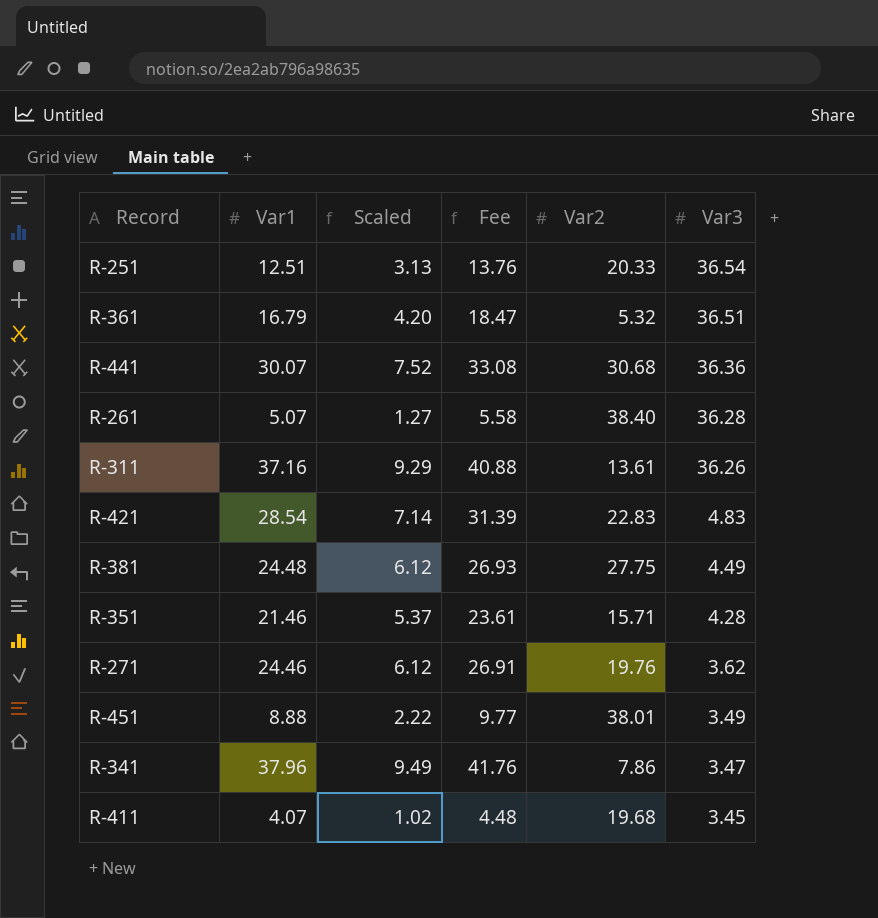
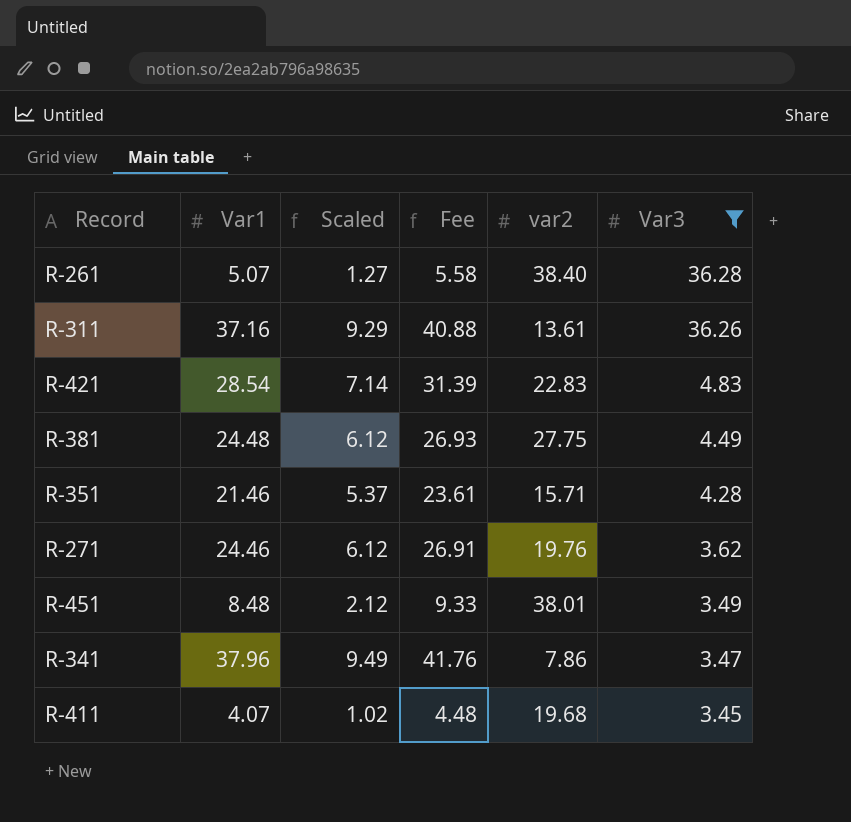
filter: none -> Var3 <= 36.28
column name: Var2 -> var2
R-451 | Var1: 8.88 -> 8.48
R-451 | Scaled: 2.22 -> 2.12
R-451 | Fee: 9.77 -> 9.33

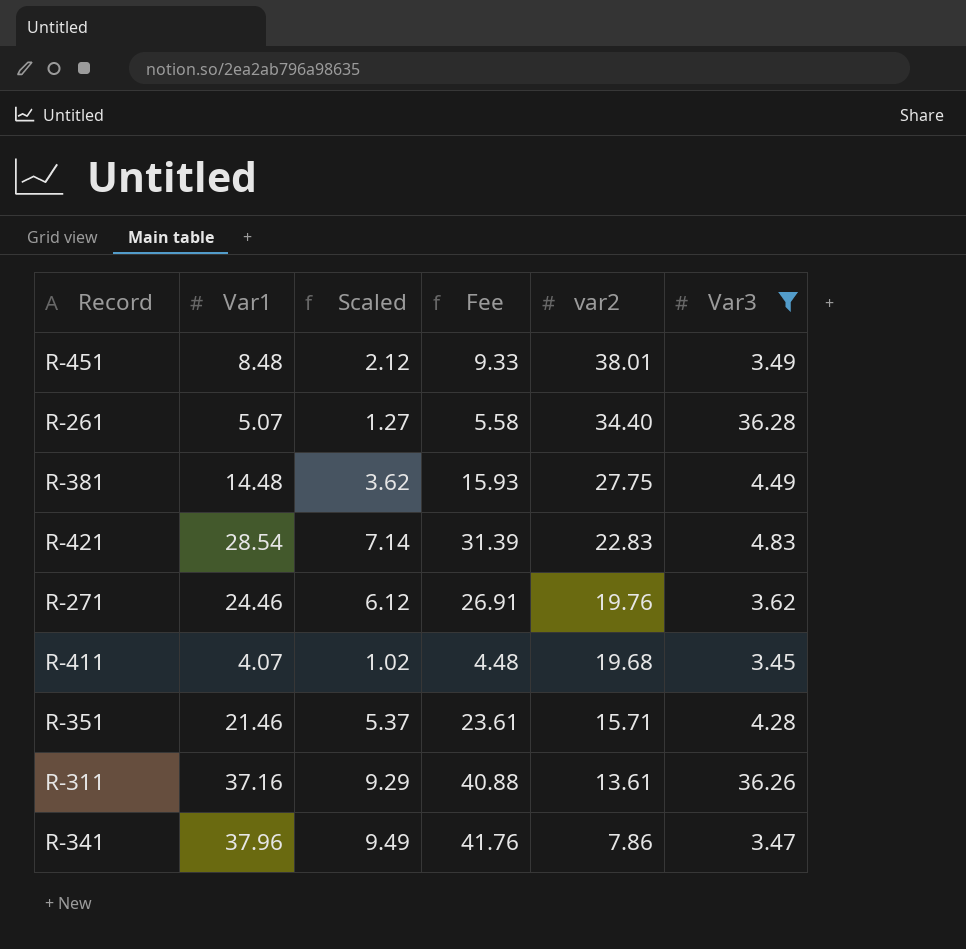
row order: Var3 descending -> var2 descending
R-261 | var2: 38.40 -> 34.40
R-381 | Var1: 24.48 -> 14.48
R-381 | Scaled: 6.12 -> 3.62
R-381 | Fee: 26.93 -> 15.93

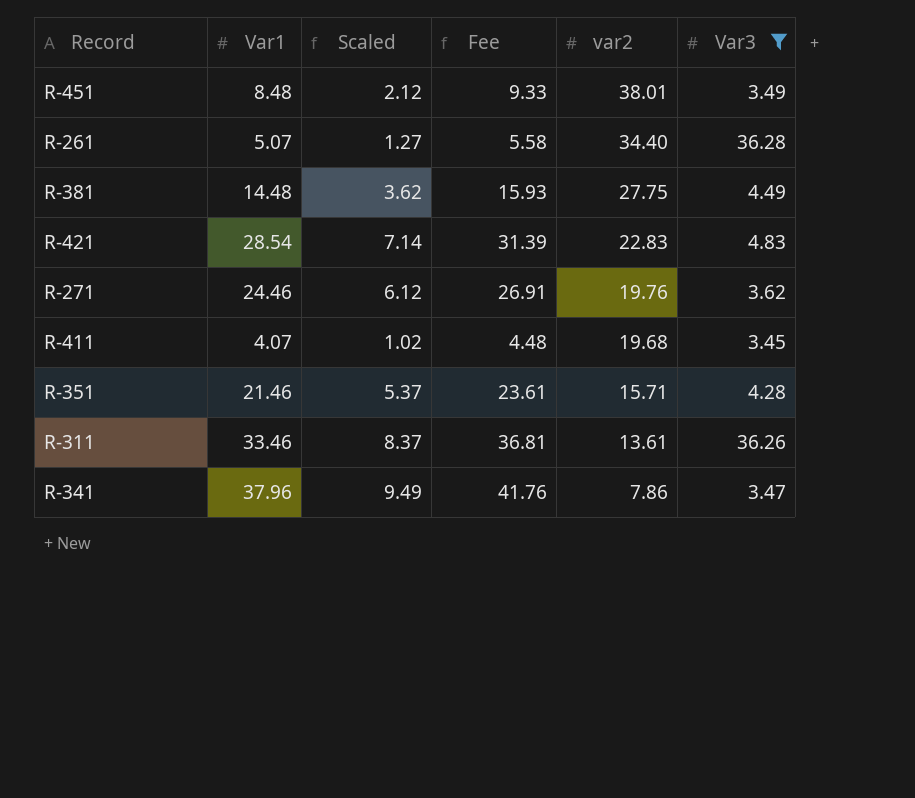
R-311 | Var1: 37.16 -> 33.46
R-311 | Scaled: 9.29 -> 8.37
R-311 | Fee: 40.88 -> 36.81

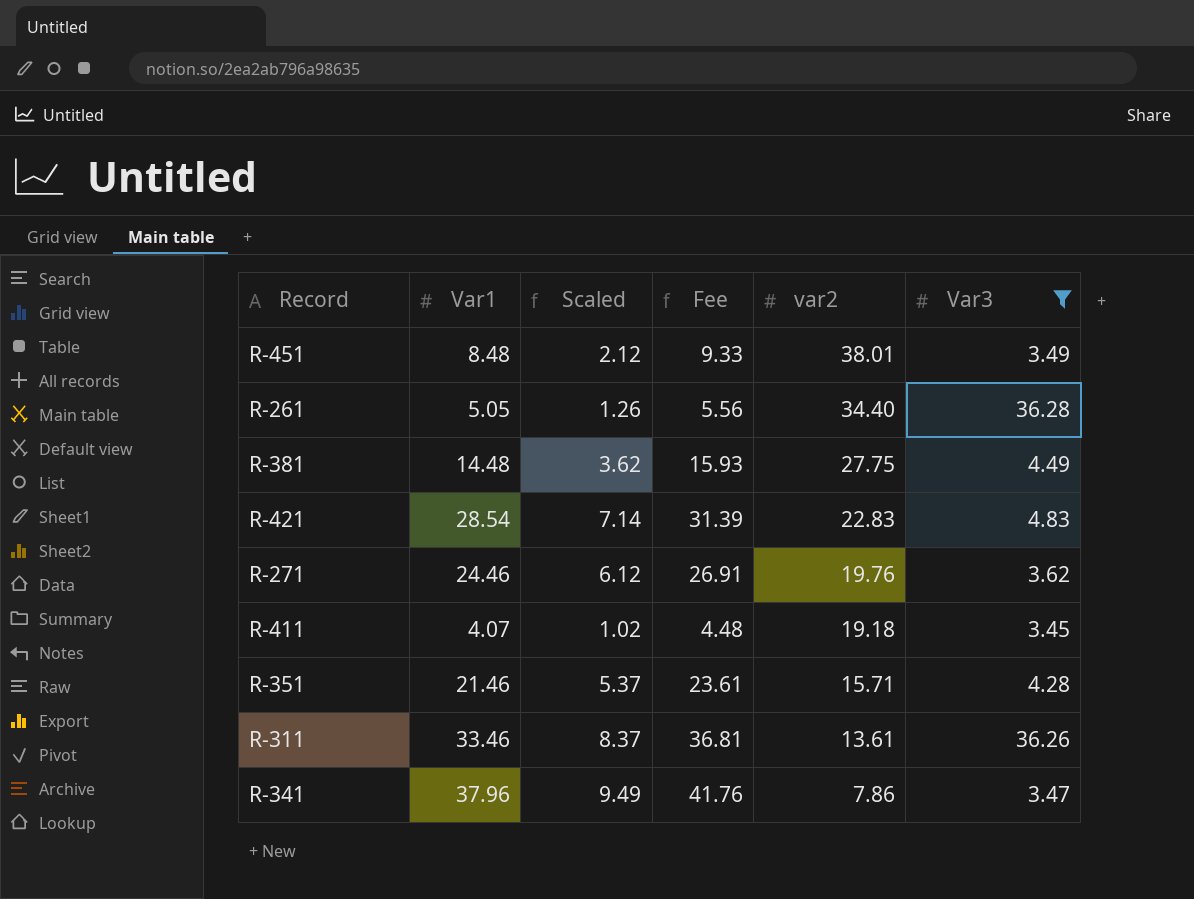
R-261 | Var1: 5.07 -> 5.05
R-261 | Scaled: 1.27 -> 1.26
R-261 | Fee: 5.58 -> 5.56
R-411 | var2: 19.68 -> 19.18

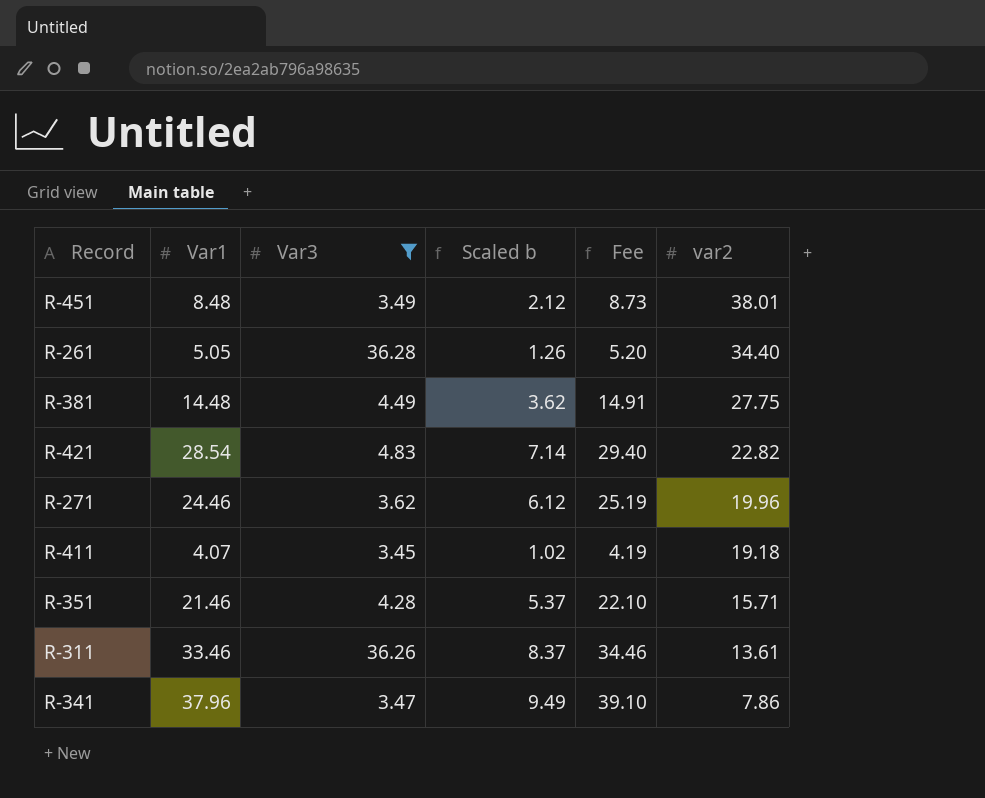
column Var3 | position: 6 -> 3
column name: Scaled -> Scaled b
column Fee | formula: [Var1] * 1.1 -> [Var1] * 1.03
R-421 | var2: 22.83 -> 22.82
R-271 | var2: 19.76 -> 19.96

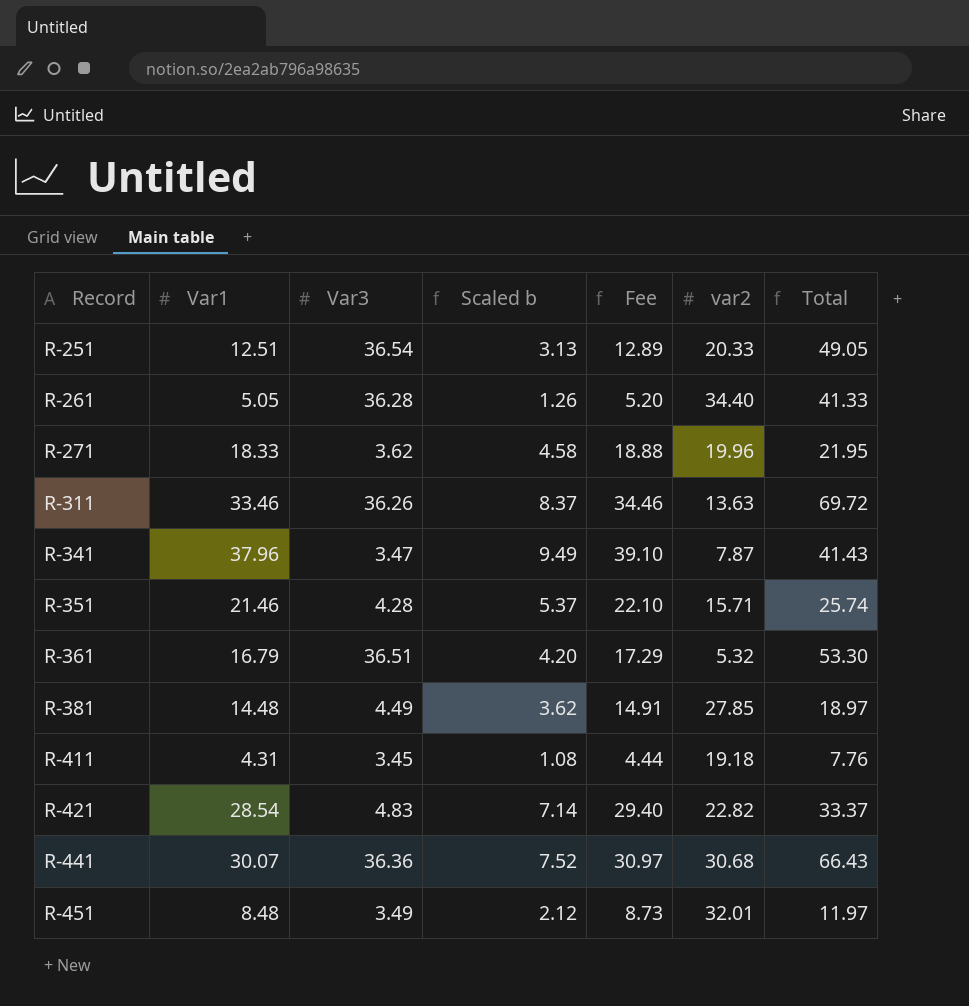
filter: Var3 <= 36.28 -> none
row order: var2 descending -> Record ascending
column Total | formula: none -> [Var1] + [Var3]
R-271 | Var1: 24.46 -> 18.33
R-271 | Scaled b: 6.12 -> 4.58
R-271 | Fee: 25.19 -> 18.88
R-311 | var2: 13.61 -> 13.63
R-341 | var2: 7.86 -> 7.87
R-381 | var2: 27.75 -> 27.85
R-411 | Var1: 4.07 -> 4.31
R-411 | Scaled b: 1.02 -> 1.08
R-411 | Fee: 4.19 -> 4.44
R-451 | var2: 38.01 -> 32.01

